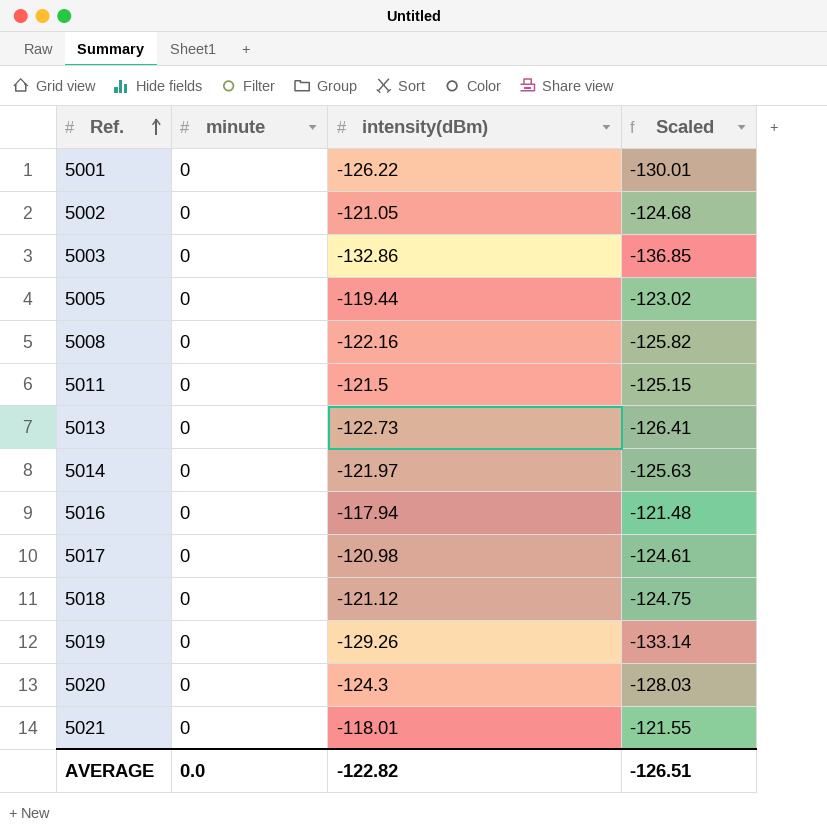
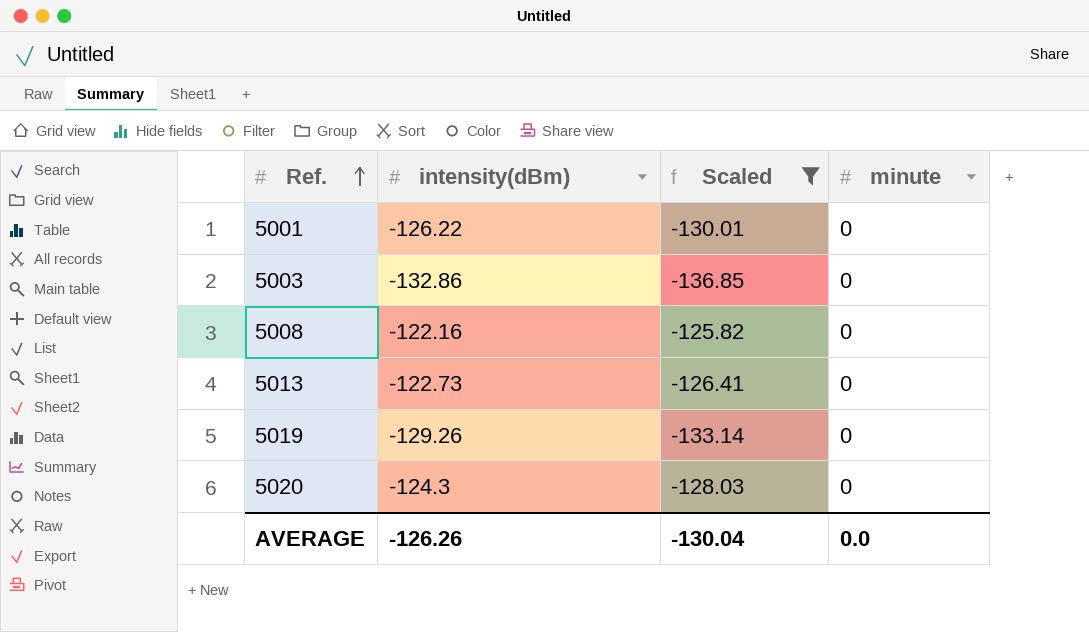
filter: none -> Scaled <= -125.82
column minute | position: 2 -> 4
AVERAGE | intensity(dBm): -122.82 -> -126.26
AVERAGE | Scaled: -126.51 -> -130.04

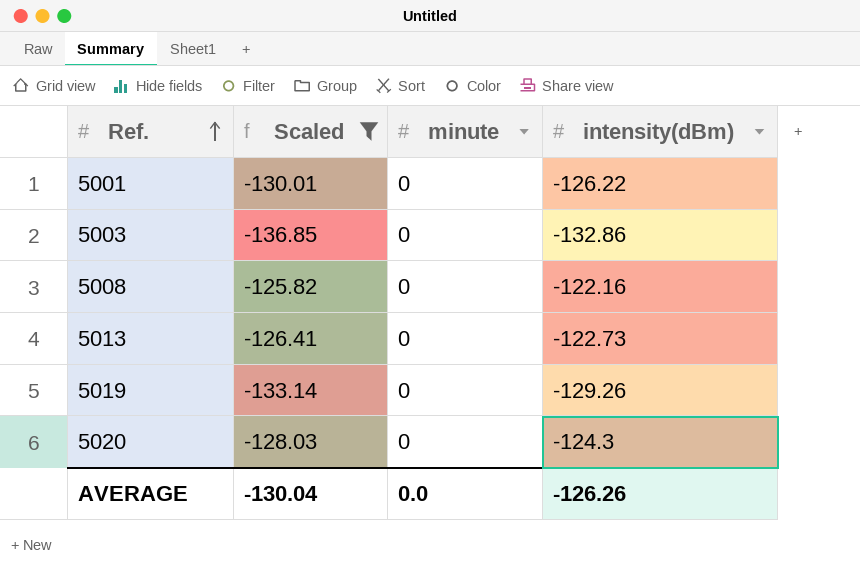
column intensity(dBm) | position: 2 -> 4

